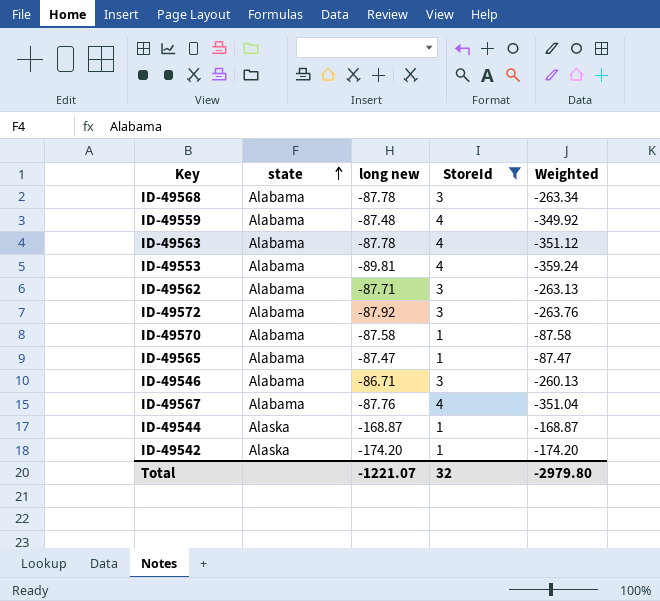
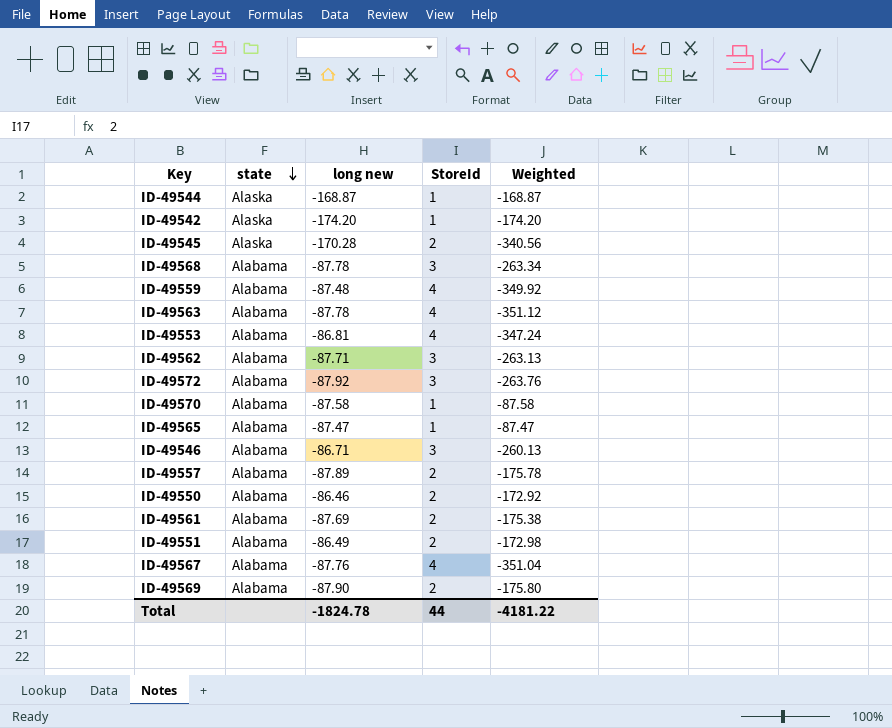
filter: StoreId != 2 -> none
row order: state ascending -> state descending
ID-49553 | long new: -89.81 -> -86.81
ID-49553 | Weighted: -359.24 -> -347.24
Total | long new: -1221.07 -> -1824.78
Total | StoreId: 32 -> 44
Total | Weighted: -2979.80 -> -4181.22

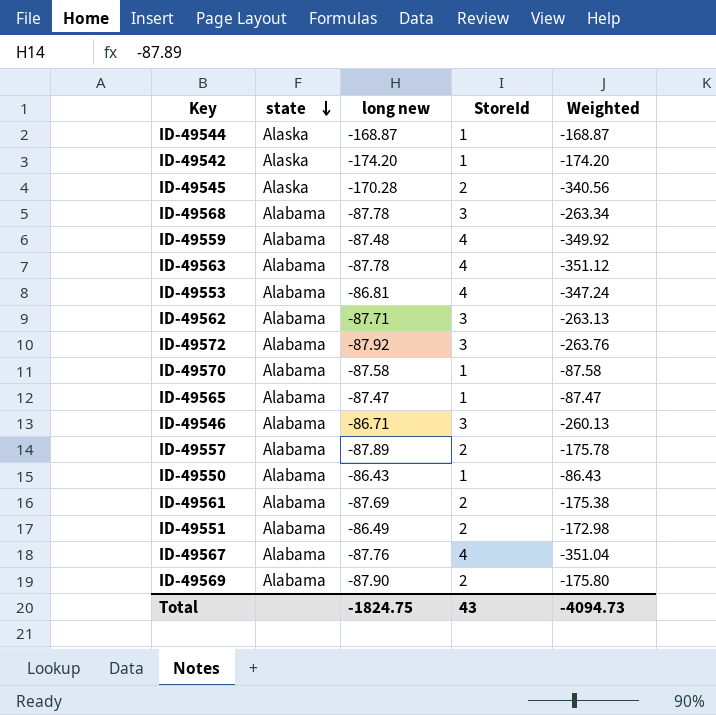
ID-49550 | long new: -86.46 -> -86.43
ID-49550 | StoreId: 2 -> 1
ID-49550 | Weighted: -172.92 -> -86.43
Total | long new: -1824.78 -> -1824.75
Total | StoreId: 44 -> 43
Total | Weighted: -4181.22 -> -4094.73

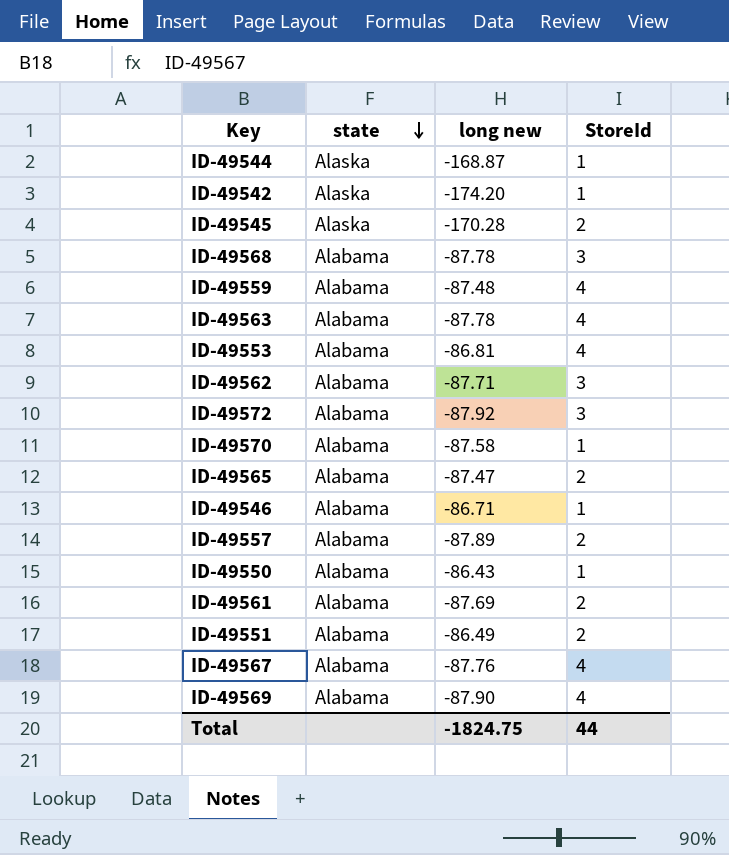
column Weighted | formula: [long new] * [StoreId] -> none
ID-49565 | StoreId: 1 -> 2
ID-49546 | StoreId: 3 -> 1
ID-49569 | StoreId: 2 -> 4
Total | StoreId: 43 -> 44

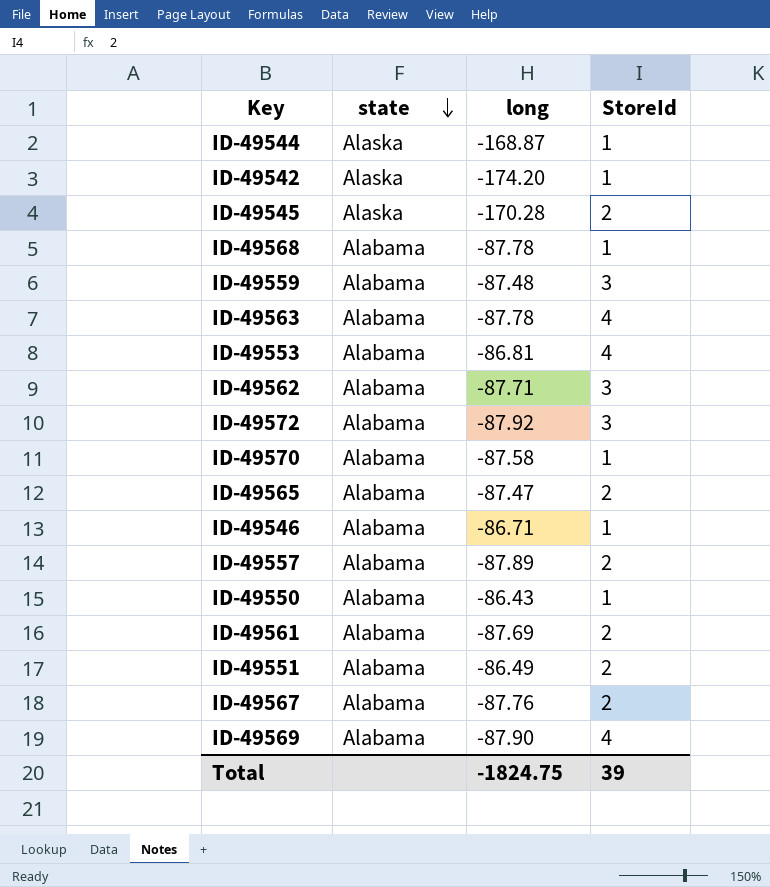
column name: long new -> long
ID-49568 | StoreId: 3 -> 1
ID-49559 | StoreId: 4 -> 3
ID-49567 | StoreId: 4 -> 2
Total | StoreId: 44 -> 39

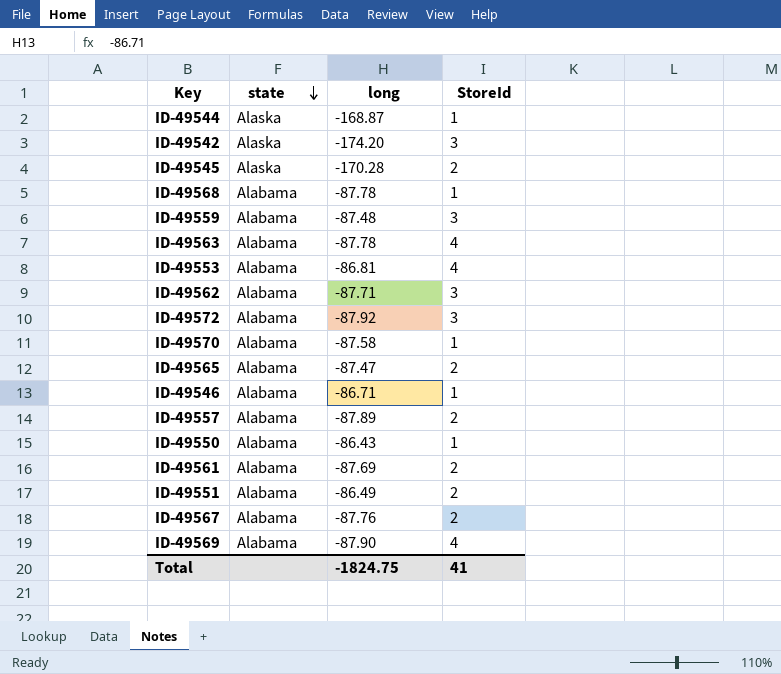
ID-49542 | StoreId: 1 -> 3
Total | StoreId: 39 -> 41

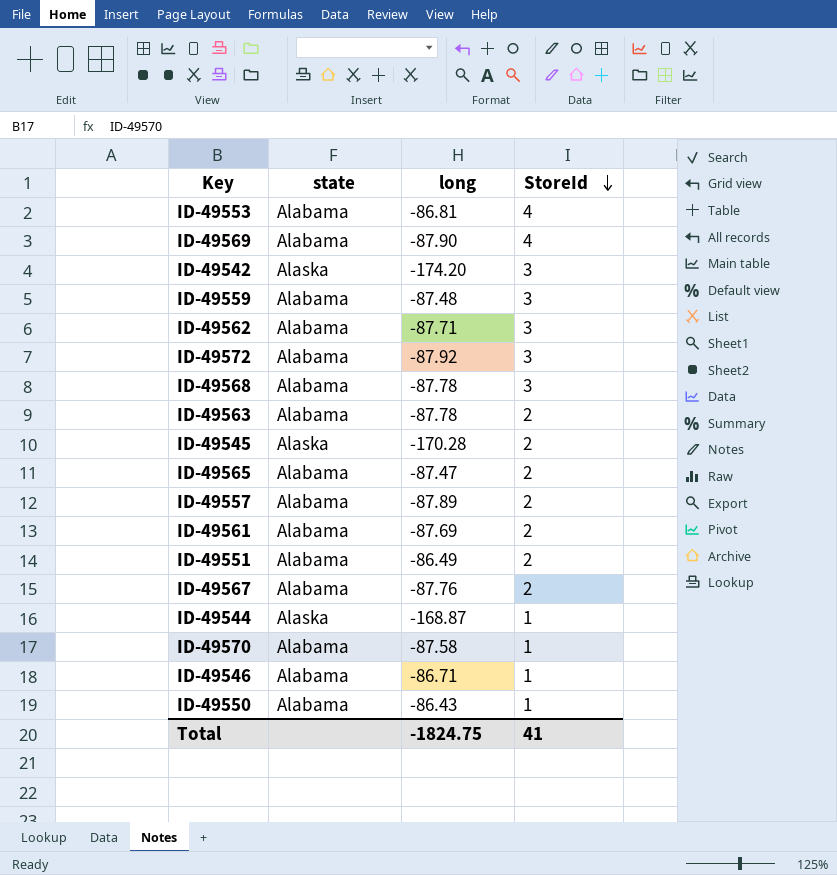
row order: state descending -> StoreId descending
ID-49568 | StoreId: 1 -> 3
ID-49563 | StoreId: 4 -> 2

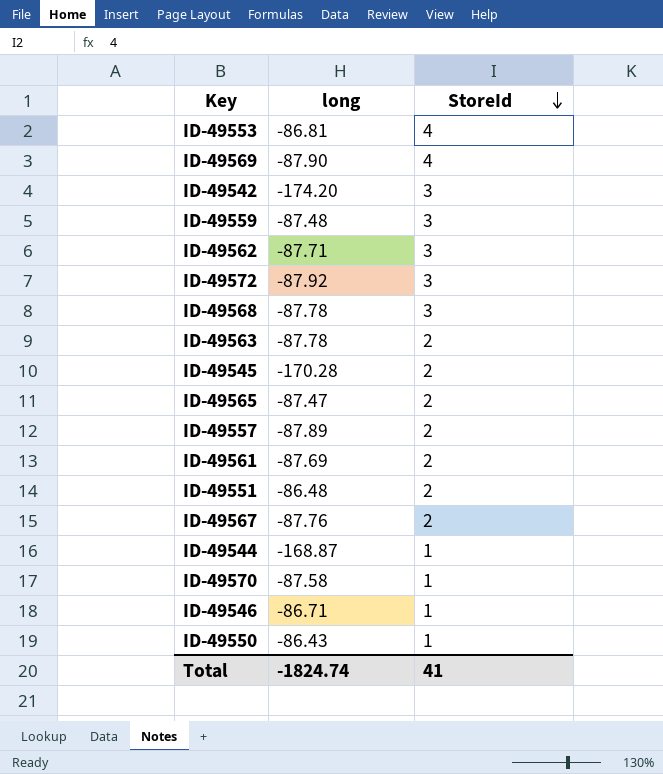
column state | position: 2 -> none
ID-49551 | long: -86.49 -> -86.48
Total | long: -1824.75 -> -1824.74

